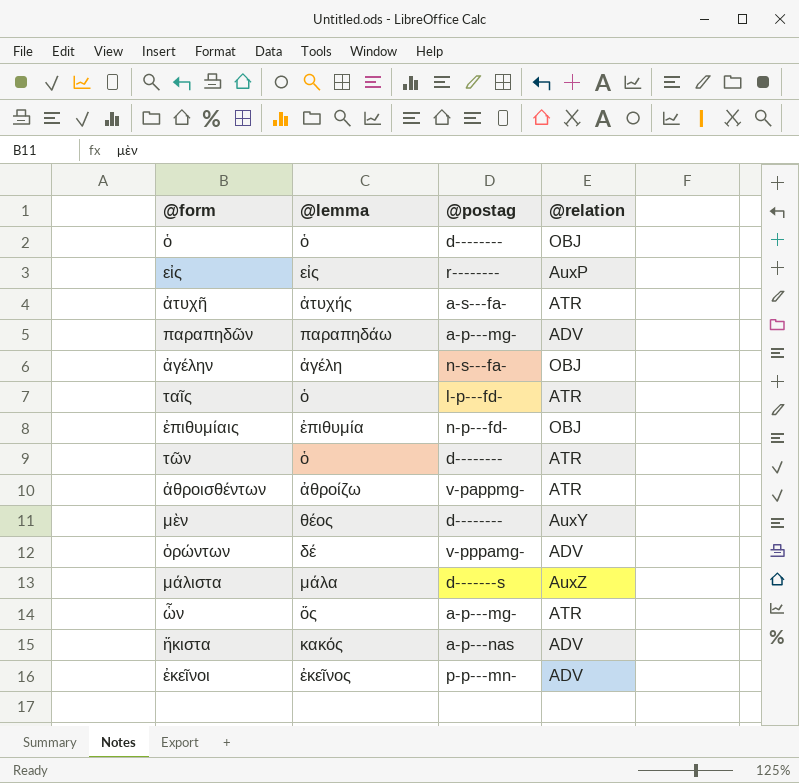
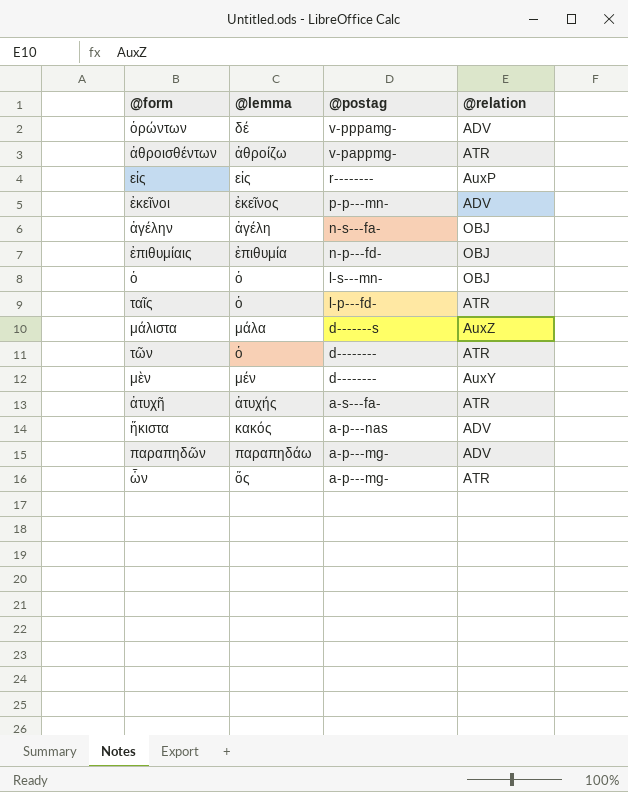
row order: none -> @postag descending
ὁ | @postag: d-------- -> l-s---mn-
μὲν | @lemma: θέος -> μέν

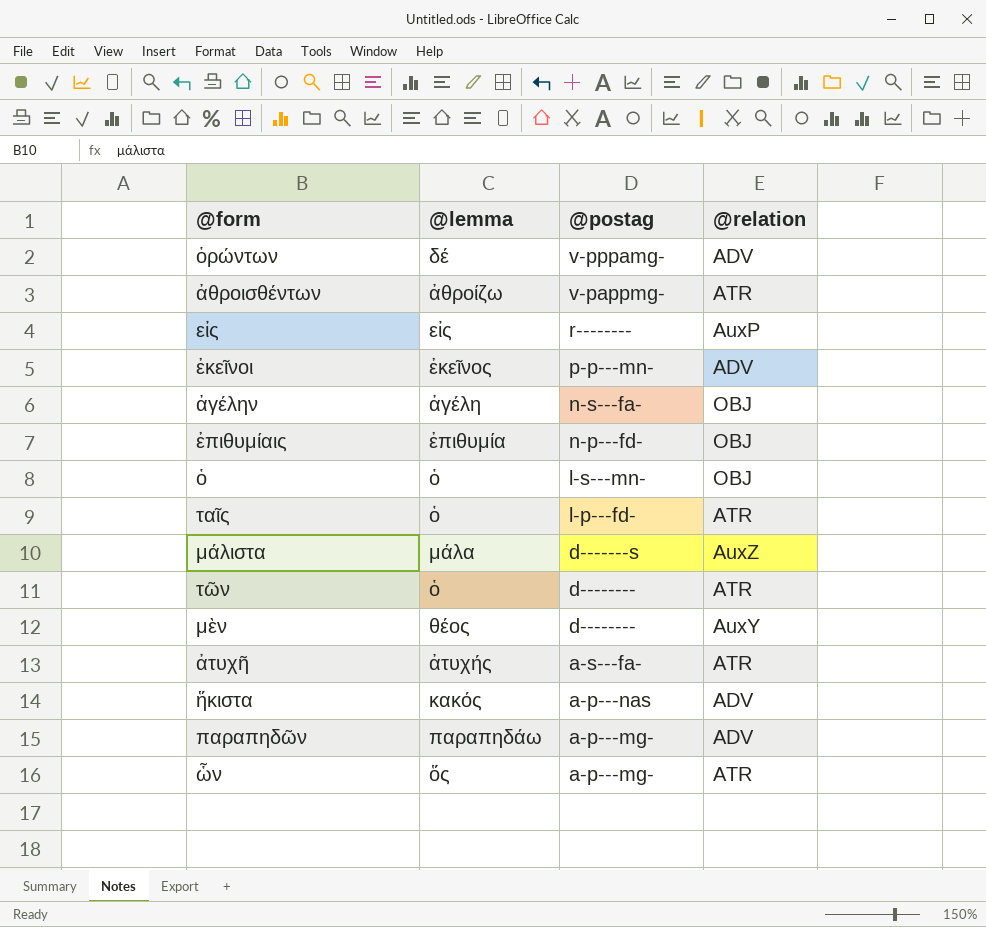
μὲν | @lemma: μέν -> θέος

